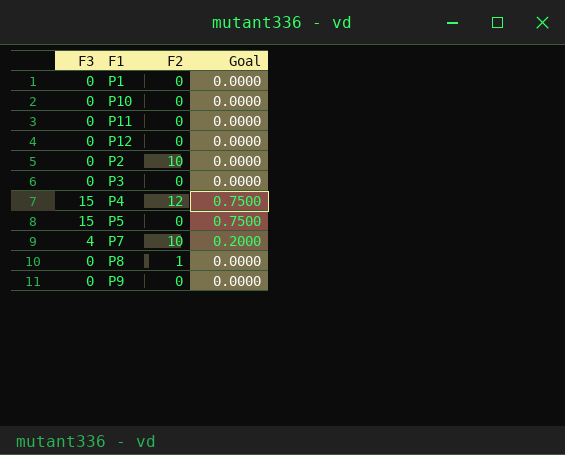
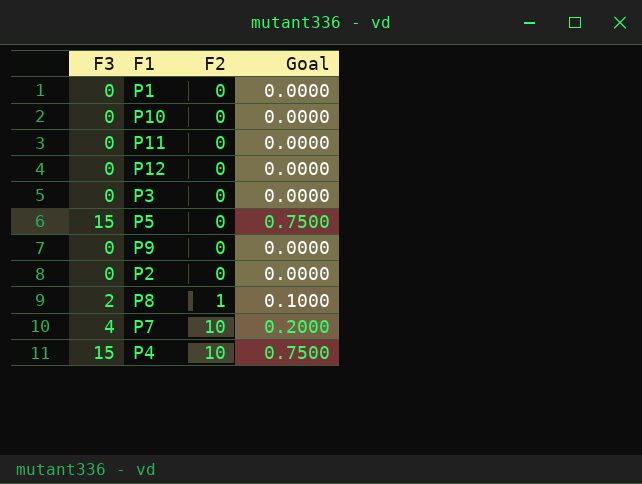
row order: none -> F2 ascending
P2 | F2: 10 -> 0
P8 | F3: 0 -> 2
P8 | Goal: 0.0000 -> 0.1000
P4 | F2: 12 -> 10

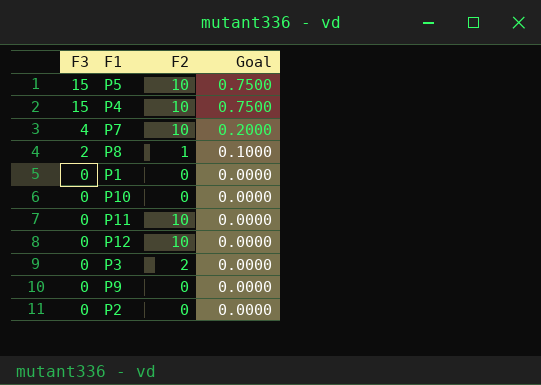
row order: F2 ascending -> F3 descending
P5 | F2: 0 -> 10
P11 | F2: 0 -> 10
P12 | F2: 0 -> 10
P3 | F2: 0 -> 2

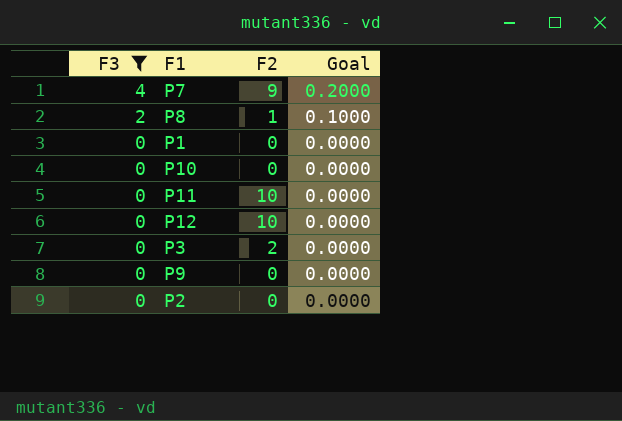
filter: none -> F3 != 15
P7 | F2: 10 -> 9

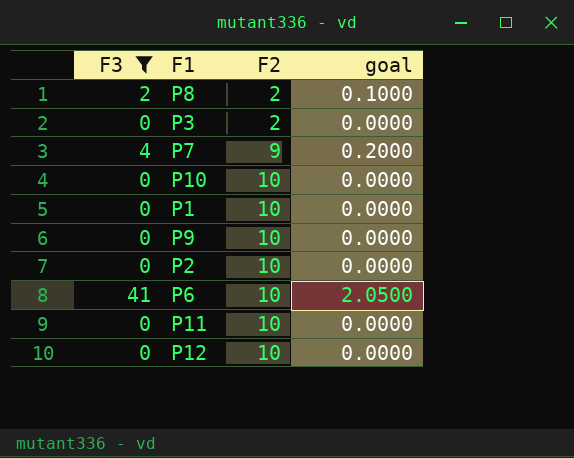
row order: F3 descending -> F2 ascending
column name: Goal -> goal
P8 | F2: 1 -> 2
P10 | F2: 0 -> 10
P1 | F2: 0 -> 10
P9 | F2: 0 -> 10
P2 | F2: 0 -> 10
row P6: none -> 41 | 10 | 2.0500

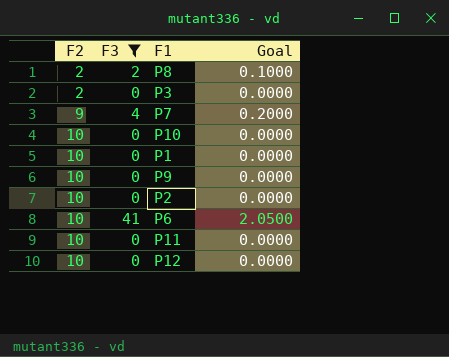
column F2 | position: 3 -> 1
column name: goal -> Goal

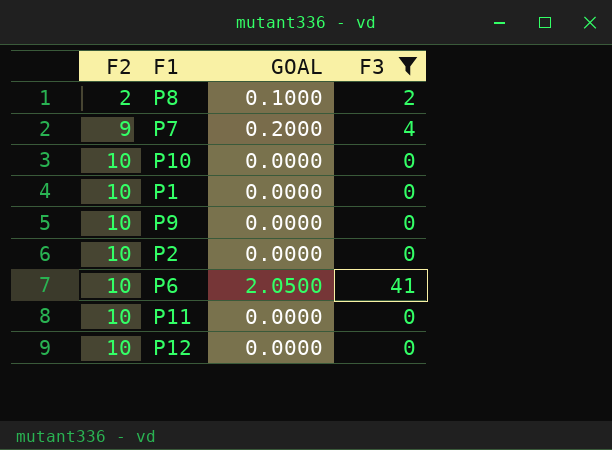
column name: Goal -> GOAL
column F3 | position: 2 -> 4
row P3: 2 | 0 | 0.0000 -> none

